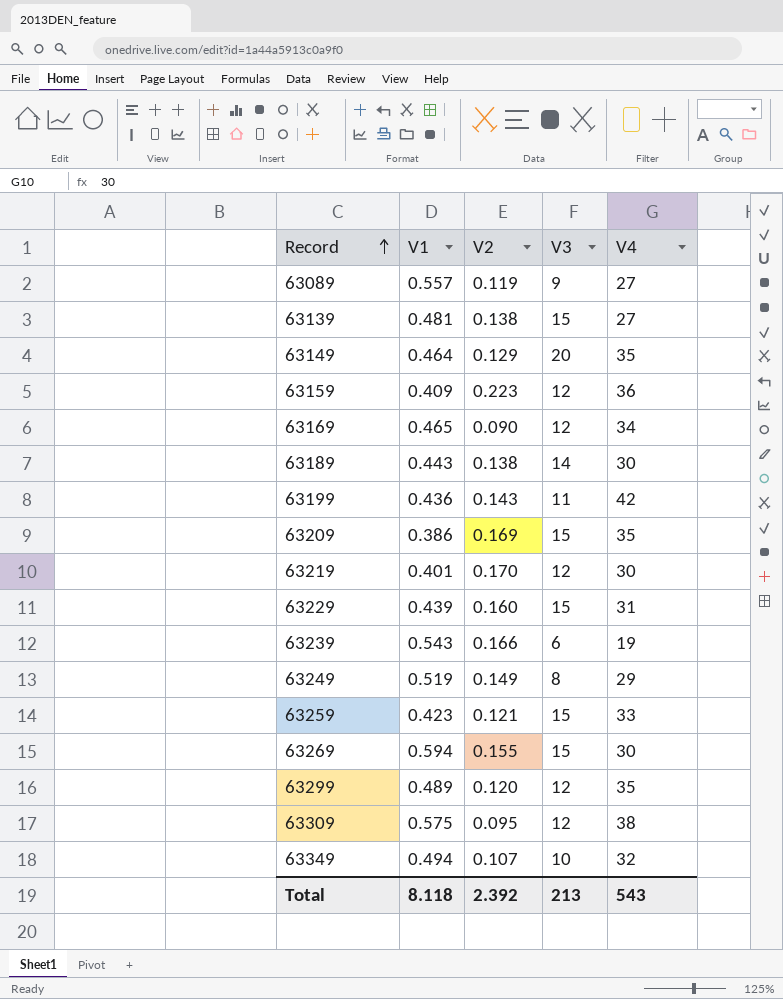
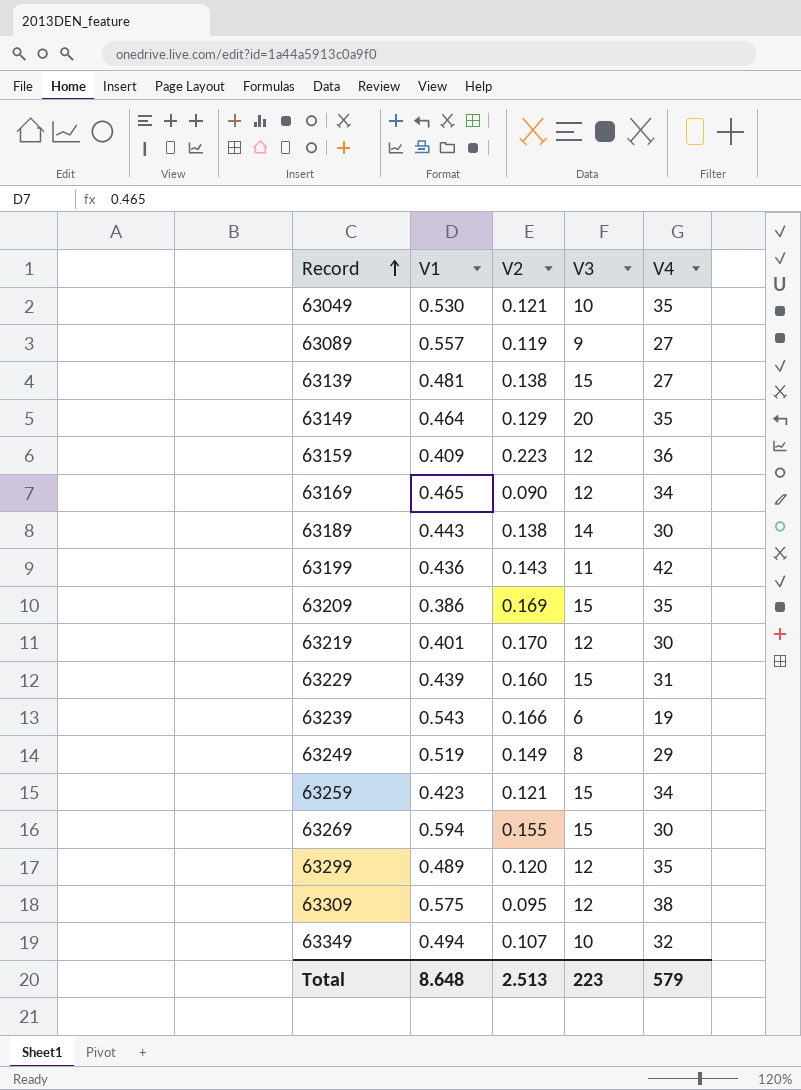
row 63049: none -> 0.530 | 0.121 | 10 | 35
63259 | V4: 33 -> 34
Total | V1: 8.118 -> 8.648
Total | V2: 2.392 -> 2.513
Total | V3: 213 -> 223
Total | V4: 543 -> 579

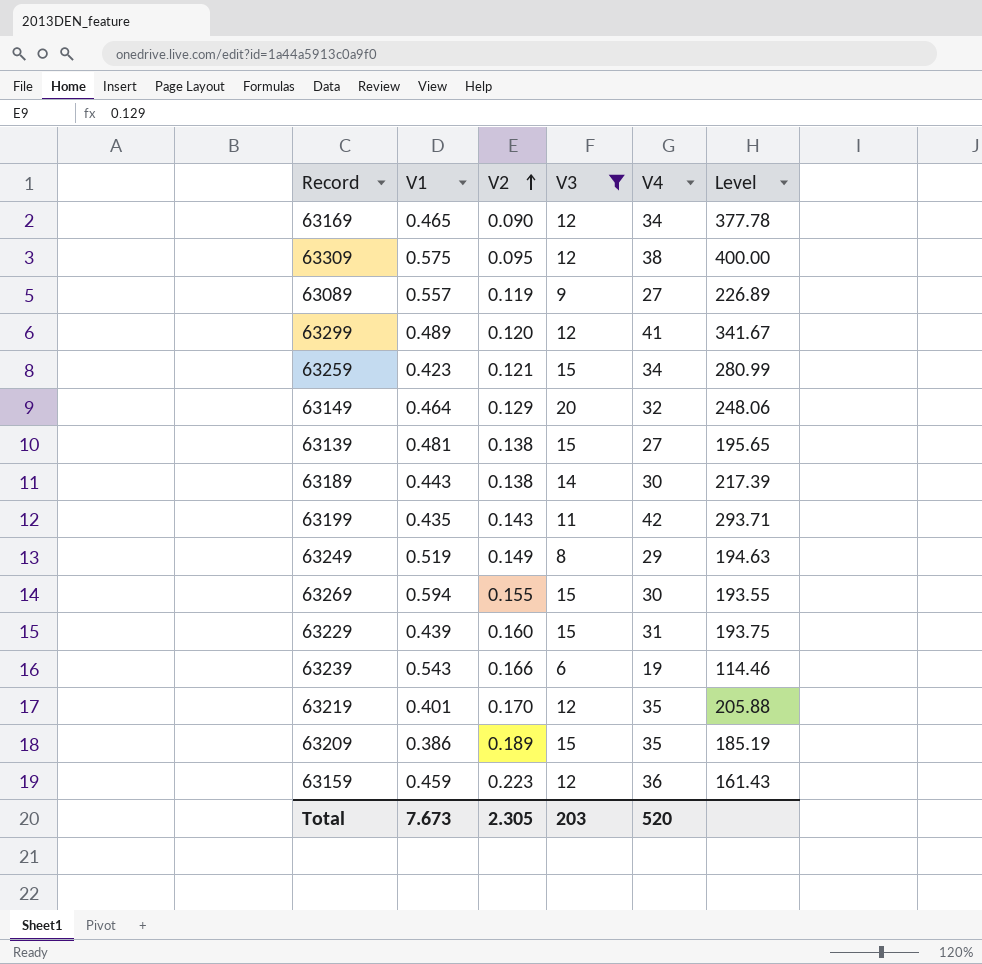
filter: none -> V3 != 10
row order: Record ascending -> V2 ascending
column Level | formula: none -> [V4] / [V2]
63299 | V4: 35 -> 41
63149 | V4: 35 -> 32
63199 | V1: 0.436 -> 0.435
63219 | V4: 30 -> 35
63209 | V2: 0.169 -> 0.189
63159 | V1: 0.409 -> 0.459
Total | V1: 8.648 -> 7.673
Total | V2: 2.513 -> 2.305
Total | V3: 223 -> 203
Total | V4: 579 -> 520

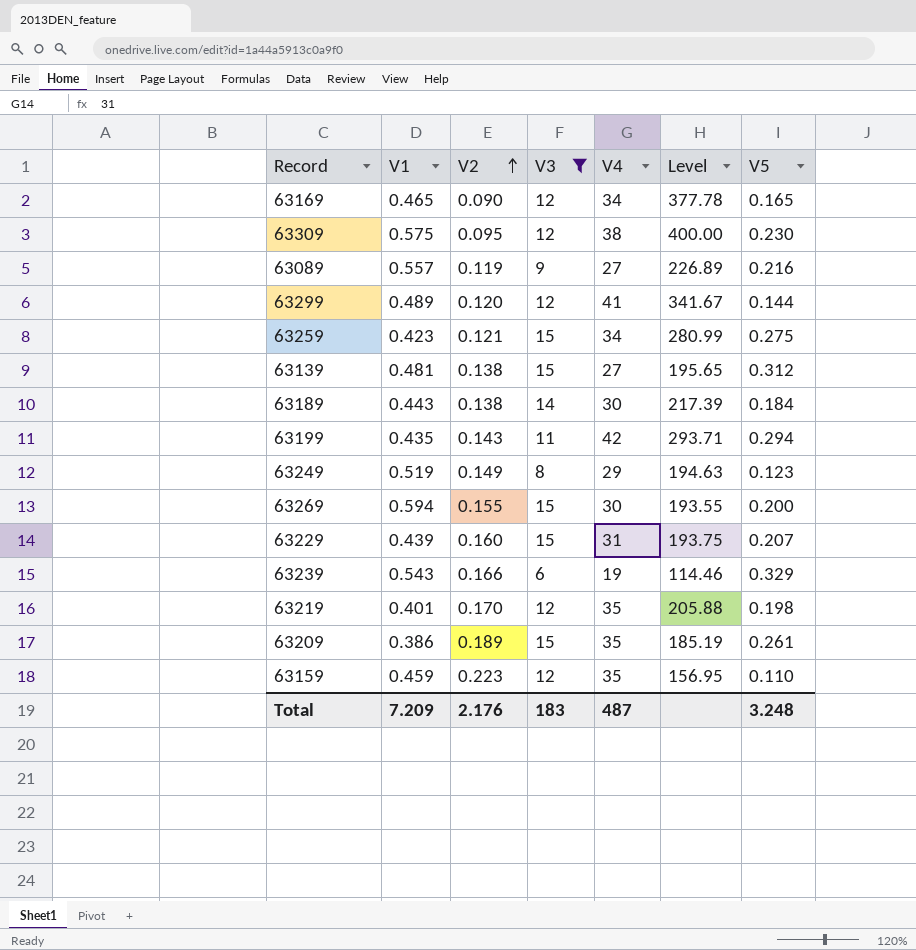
column V5 | position: none -> 7
row 63149: 0.464 | 0.129 | 20 | 32 | 248.06 -> none
63159 | V4: 36 -> 35
63159 | Level: 161.43 -> 156.95
Total | V1: 7.673 -> 7.209
Total | V2: 2.305 -> 2.176
Total | V3: 203 -> 183
Total | V4: 520 -> 487

